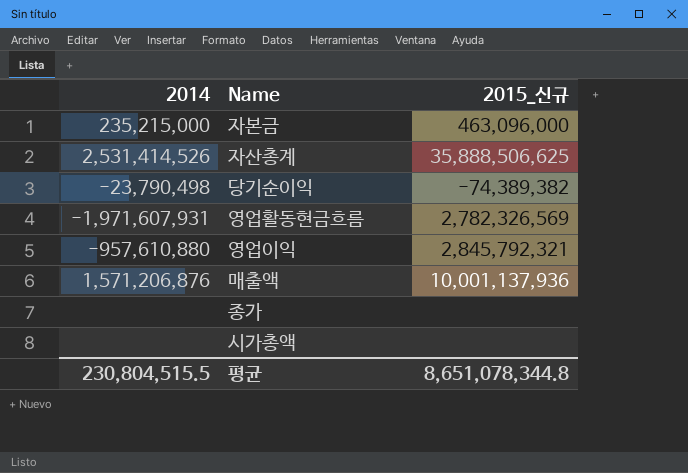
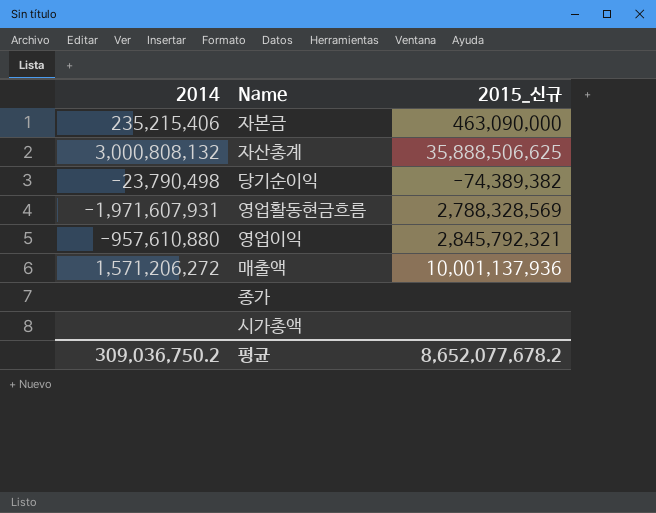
자본금 | 2014: 235,215,000 -> 235,215,406
자본금 | 2015_신규: 463,096,000 -> 463,090,000
자산총계 | 2014: 2,531,414,526 -> 3,000,808,132
영업활동현금흐름 | 2015_신규: 2,782,326,569 -> 2,788,328,569
매출액 | 2014: 1,571,206,876 -> 1,571,206,272
평균 | 2014: 230,804,515.5 -> 309,036,750.2
평균 | 2015_신규: 8,651,078,344.8 -> 8,652,077,678.2

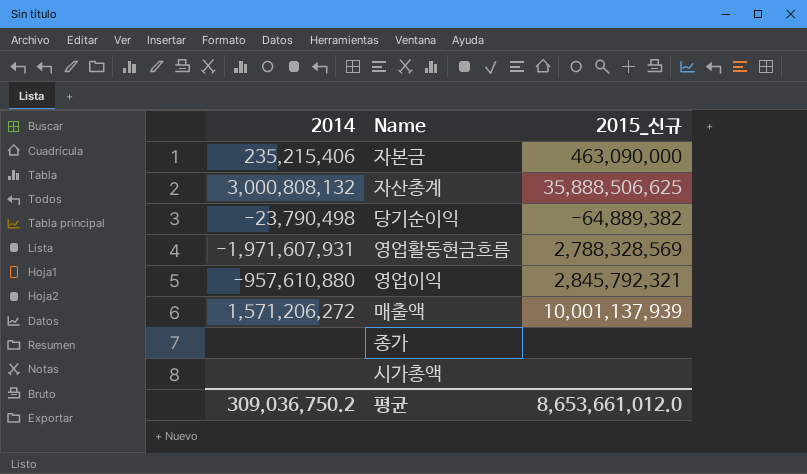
당기순이익 | 2015_신규: -74,389,382 -> -64,889,382
매출액 | 2015_신규: 10,001,137,936 -> 10,001,137,939
평균 | 2015_신규: 8,652,077,678.2 -> 8,653,661,012.0

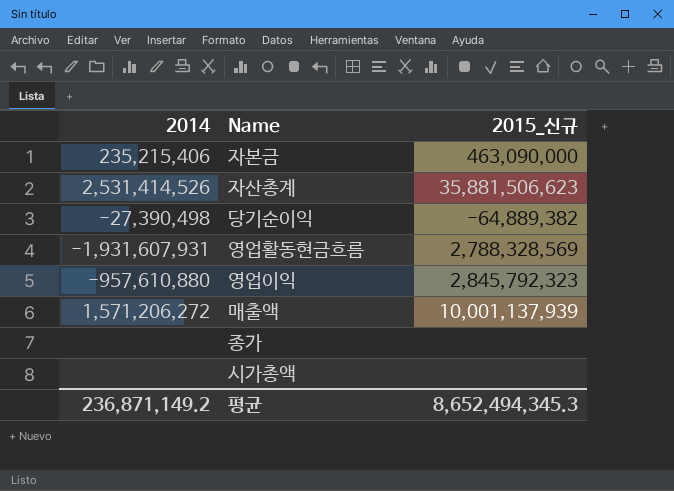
자산총계 | 2014: 3,000,808,132 -> 2,531,414,526
자산총계 | 2015_신규: 35,888,506,625 -> 35,881,506,623
당기순이익 | 2014: -23,790,498 -> -27,390,498
영업활동현금흐름 | 2014: -1,971,607,931 -> -1,931,607,931
영업이익 | 2015_신규: 2,845,792,321 -> 2,845,792,323
평균 | 2014: 309,036,750.2 -> 236,871,149.2
평균 | 2015_신규: 8,653,661,012.0 -> 8,652,494,345.3

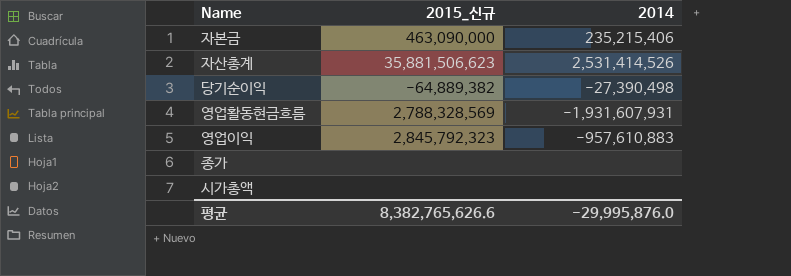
column 2014 | position: 1 -> 3
row 매출액: 1,571,206,272 | 10,001,137,939 -> none
영업이익 | 2014: -957,610,880 -> -957,610,883
평균 | 2015_신규: 8,652,494,345.3 -> 8,382,765,626.6
평균 | 2014: 236,871,149.2 -> -29,995,876.0

